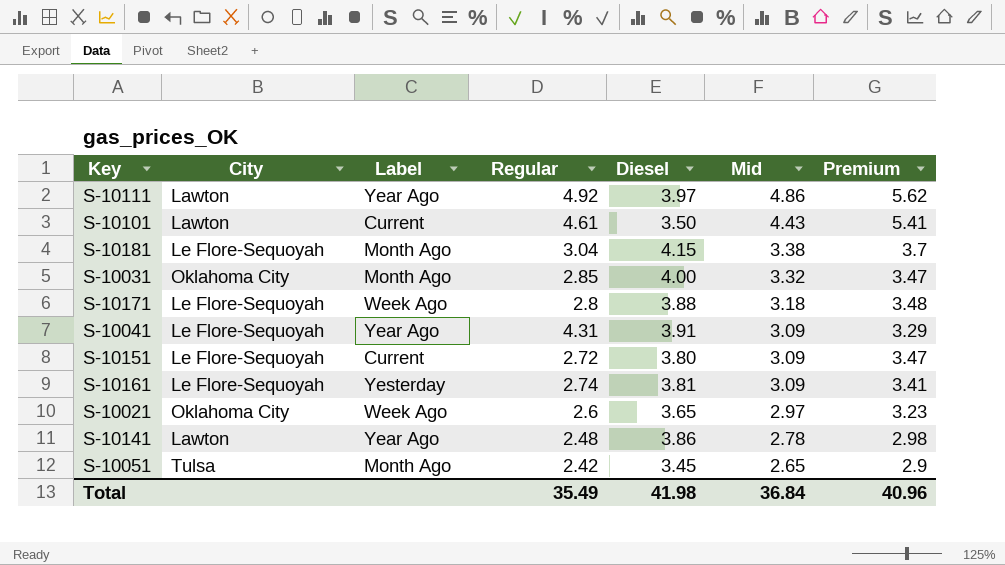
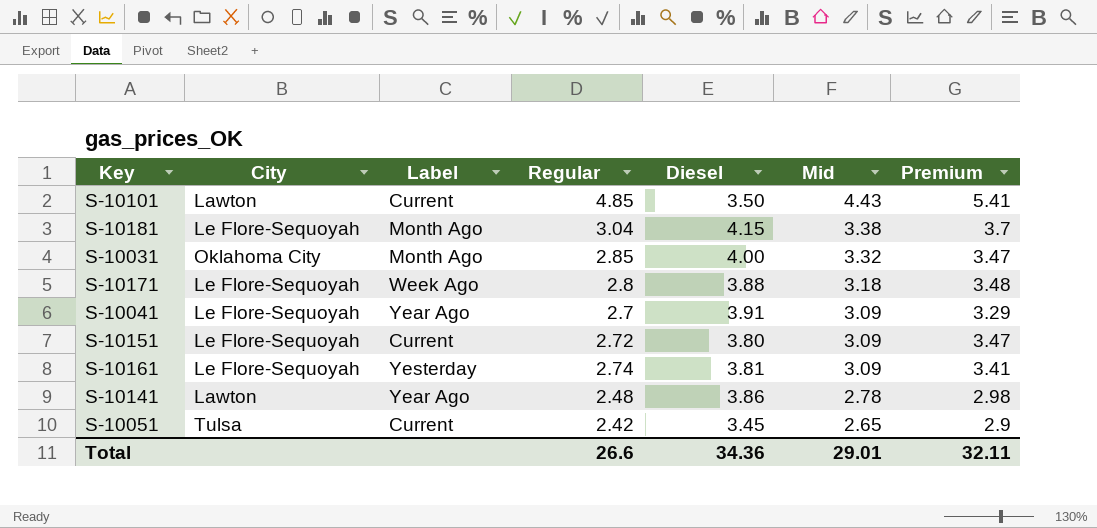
row S-10111: Lawton | Year Ago | 4.92 | 3.97 | 4.86 | 5.62 -> none
row S-10021: Oklahoma City | Week Ago | 2.6 | 3.65 | 2.97 | 3.23 -> none
S-10101 | Regular: 4.61 -> 4.85
S-10041 | Regular: 4.31 -> 2.7
S-10051 | Label: Month Ago -> Current
Total | Regular: 35.49 -> 26.6
Total | Diesel: 41.98 -> 34.36
Total | Mid: 36.84 -> 29.01
Total | Premium: 40.96 -> 32.11

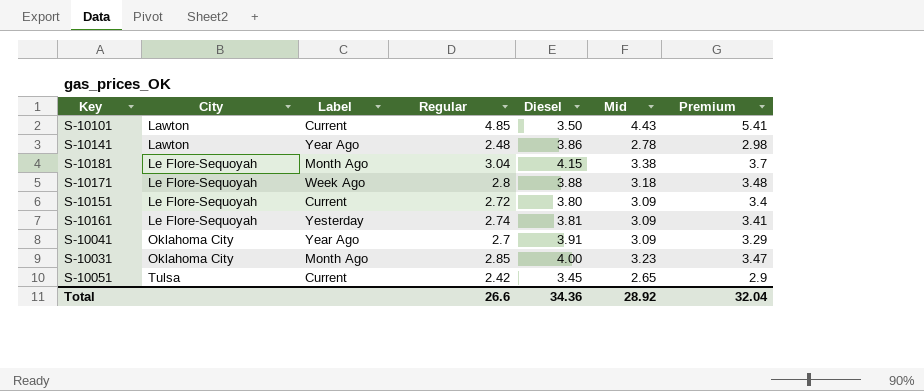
row order: Mid descending -> City ascending
S-10151 | Premium: 3.47 -> 3.4
S-10041 | City: Le Flore-Sequoyah -> Oklahoma City
S-10031 | Mid: 3.32 -> 3.23
Total | Mid: 29.01 -> 28.92
Total | Premium: 32.11 -> 32.04

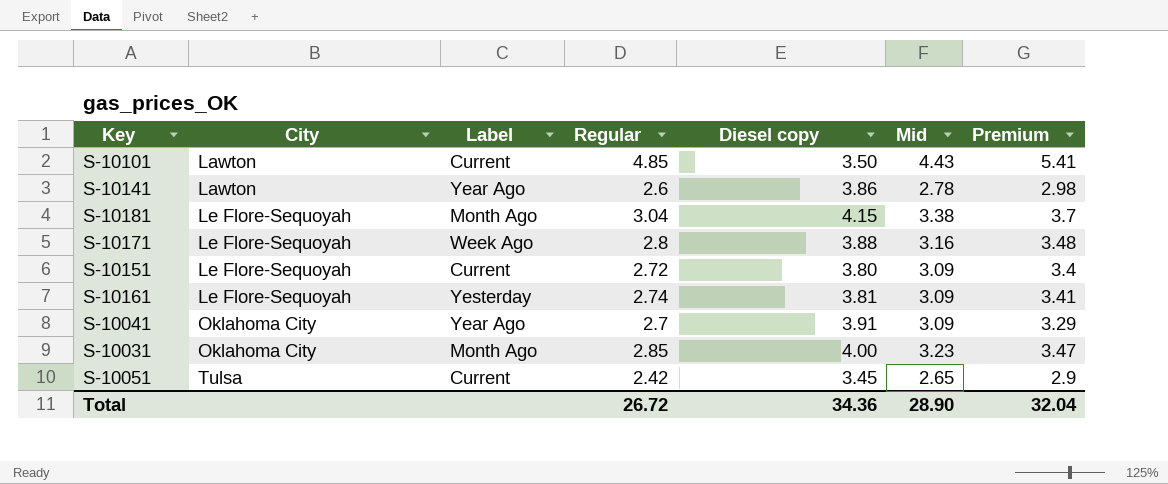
column name: Diesel -> Diesel copy
S-10141 | Regular: 2.48 -> 2.6
S-10171 | Mid: 3.18 -> 3.16
Total | Regular: 26.6 -> 26.72
Total | Mid: 28.92 -> 28.90

